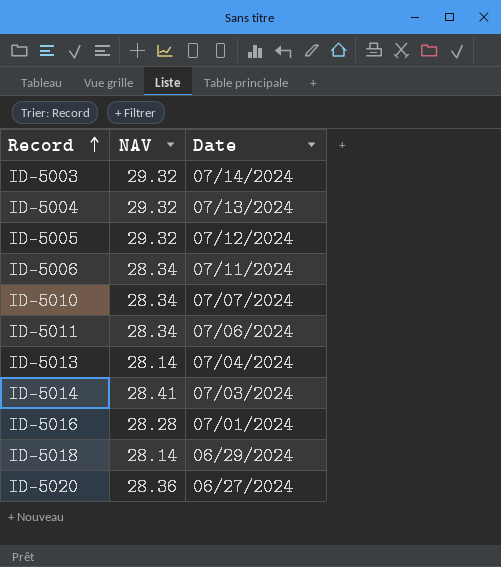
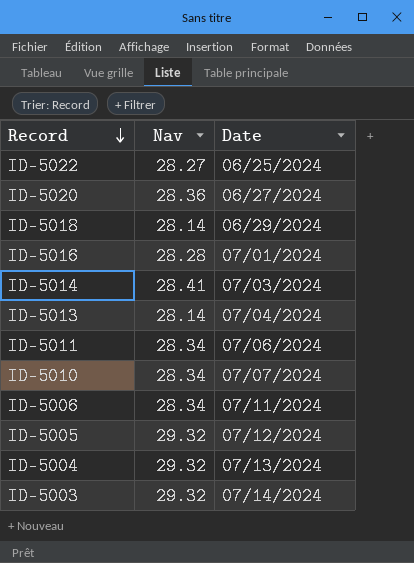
row order: Record ascending -> Record descending
column name: NAV -> Nav
row ID-5022: none -> 28.27 | 06/25/2024

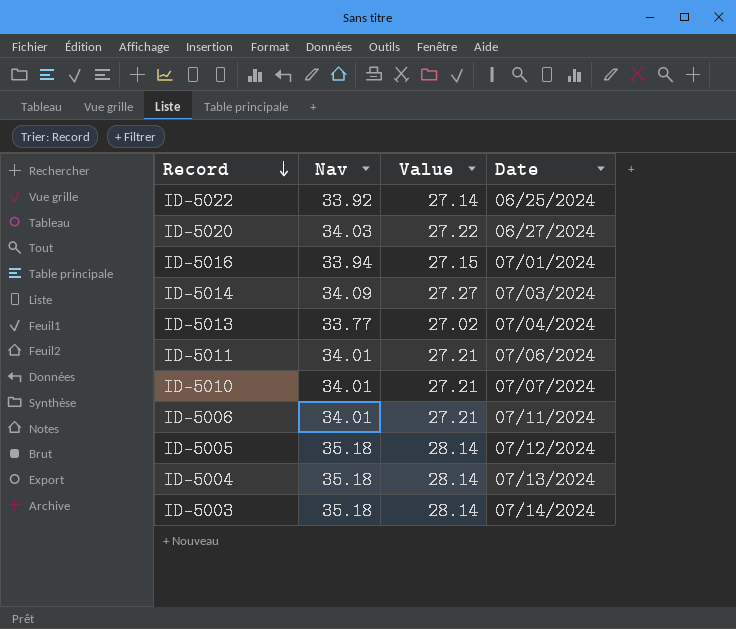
column Value | formula: none -> [Nav] * 0.8
row ID-5018: 28.14 | 06/29/2024 -> none
ID-5022 | Nav: 28.27 -> 33.92
ID-5020 | Nav: 28.36 -> 34.03
ID-5016 | Nav: 28.28 -> 33.94
ID-5014 | Nav: 28.41 -> 34.09
ID-5013 | Nav: 28.14 -> 33.77
ID-5011 | Nav: 28.34 -> 34.01
ID-5010 | Nav: 28.34 -> 34.01
ID-5006 | Nav: 28.34 -> 34.01
ID-5005 | Nav: 29.32 -> 35.18
ID-5004 | Nav: 29.32 -> 35.18
ID-5003 | Nav: 29.32 -> 35.18

